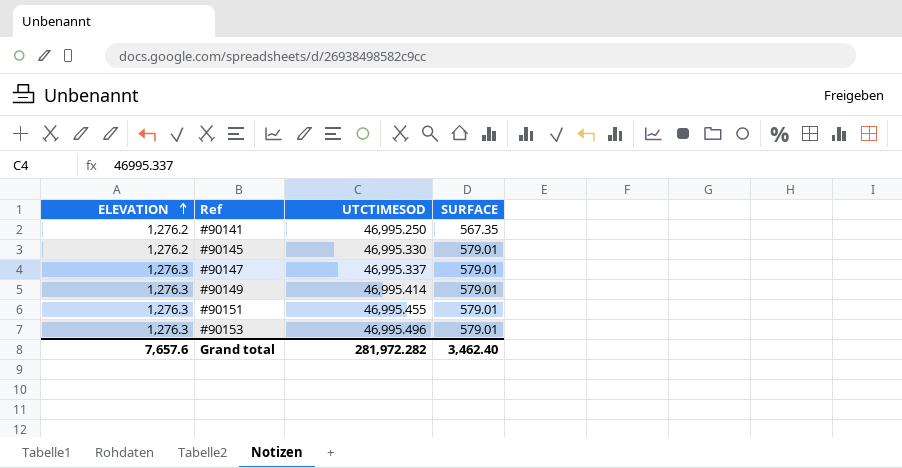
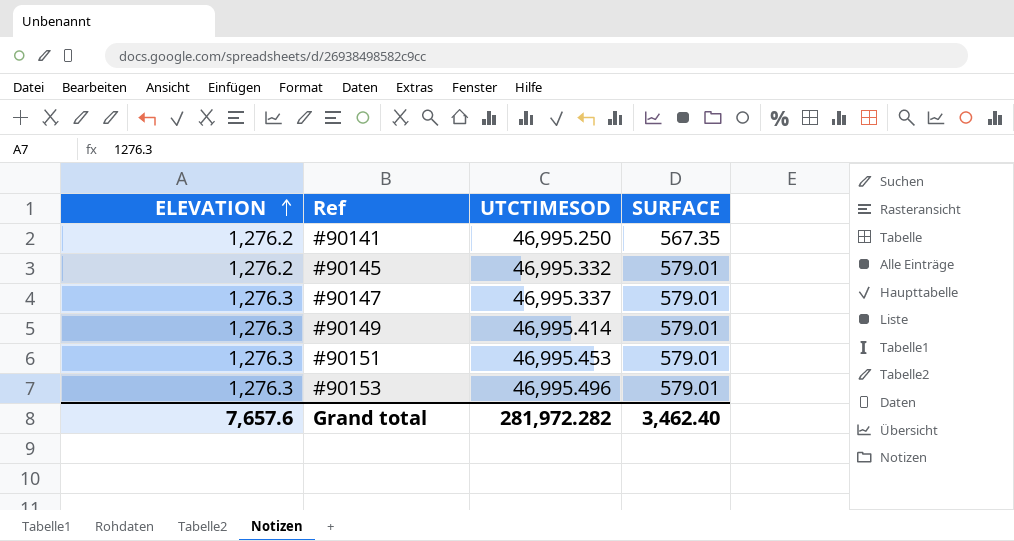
#90145 | UTCTIMESOD: 46,995.330 -> 46,995.332
#90151 | UTCTIMESOD: 46,995.455 -> 46,995.453

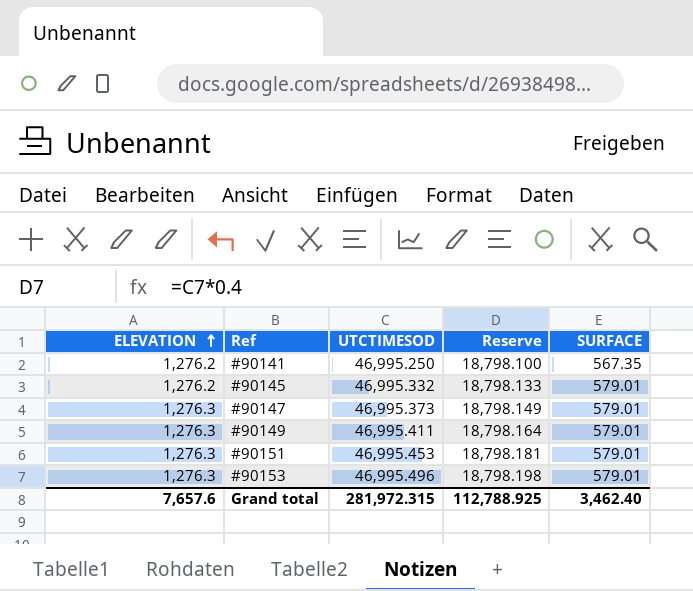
column Reserve | formula: none -> [UTCTIMESOD] * 0.4
#90147 | UTCTIMESOD: 46,995.337 -> 46,995.373
#90149 | UTCTIMESOD: 46,995.414 -> 46,995.411
Grand total | UTCTIMESOD: 281,972.282 -> 281,972.315

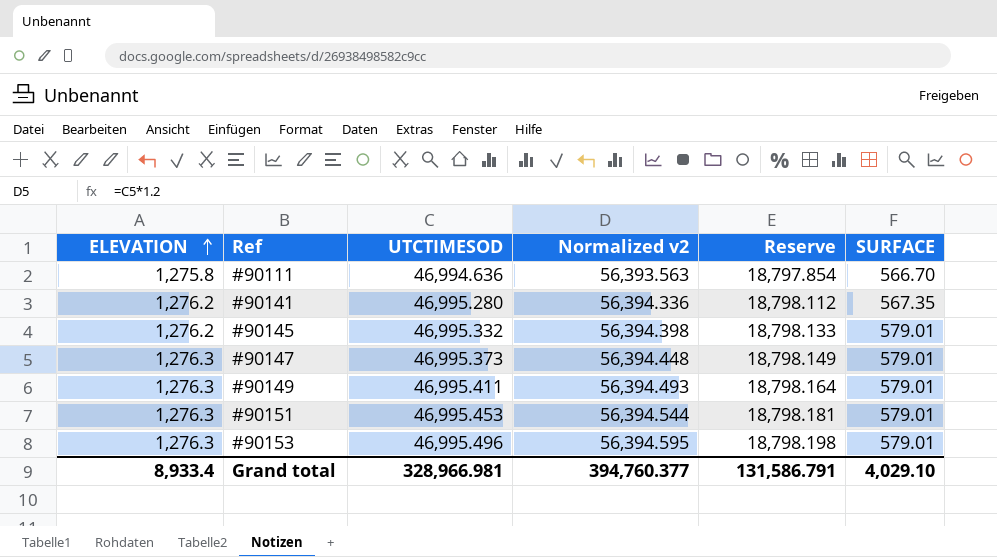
column Normalized v2 | formula: none -> [UTCTIMESOD] * 1.2
row #90111: none -> 1,275.8 | 46,994.636 | 56,393.563 | 18,797.854 | 566.70
#90141 | UTCTIMESOD: 46,995.250 -> 46,995.280
#90141 | Reserve: 18,798.100 -> 18,798.112
Grand total | ELEVATION: 7,657.6 -> 8,933.4
Grand total | UTCTIMESOD: 281,972.315 -> 328,966.981
Grand total | Reserve: 112,788.925 -> 131,586.791
Grand total | SURFACE: 3,462.40 -> 4,029.10

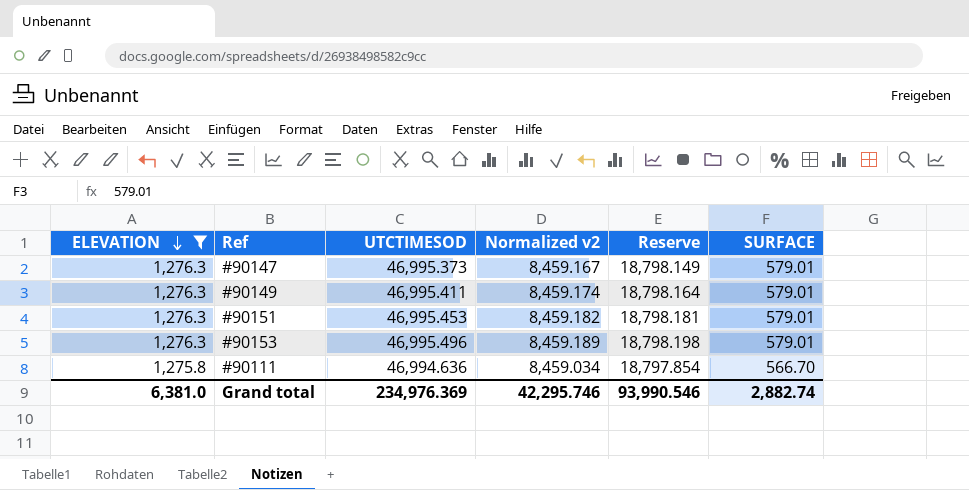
filter: none -> ELEVATION != 1,276.2
row order: ELEVATION ascending -> ELEVATION descending
column Normalized v2 | formula: [UTCTIMESOD] * 1.2 -> [UTCTIMESOD] * 0.18
Grand total | ELEVATION: 8,933.4 -> 6,381.0
Grand total | UTCTIMESOD: 328,966.981 -> 234,976.369
Grand total | Normalized v2: 394,760.377 -> 42,295.746
Grand total | Reserve: 131,586.791 -> 93,990.546
Grand total | SURFACE: 4,029.10 -> 2,882.74

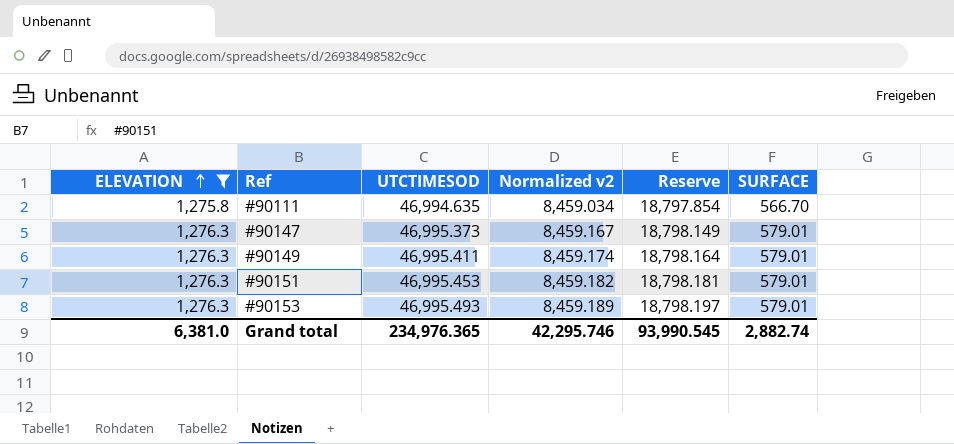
row order: ELEVATION descending -> ELEVATION ascending
#90111 | UTCTIMESOD: 46,994.636 -> 46,994.635
#90153 | UTCTIMESOD: 46,995.496 -> 46,995.493
#90153 | Reserve: 18,798.198 -> 18,798.197
Grand total | UTCTIMESOD: 234,976.369 -> 234,976.365
Grand total | Reserve: 93,990.546 -> 93,990.545

